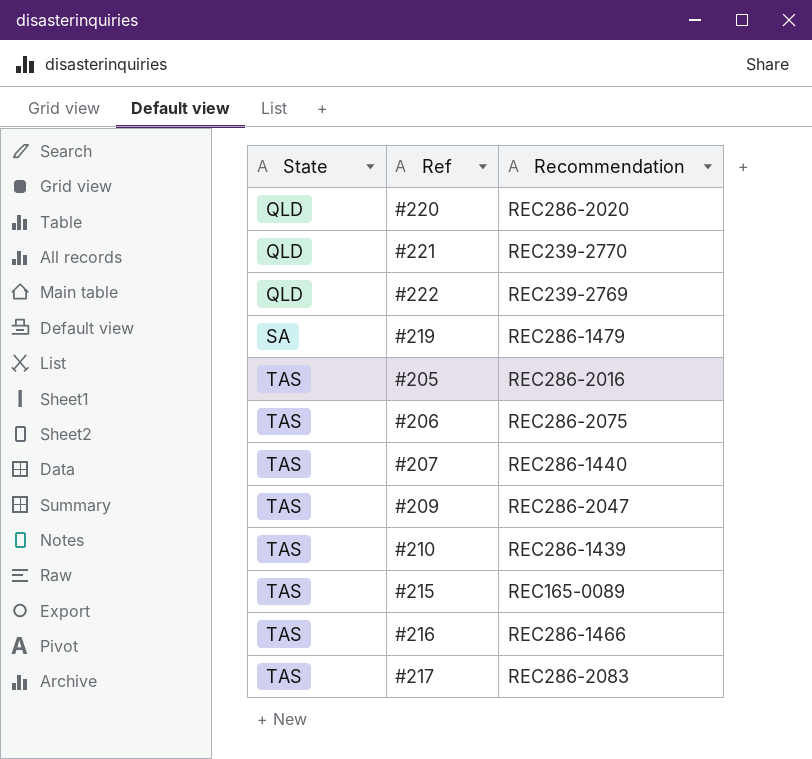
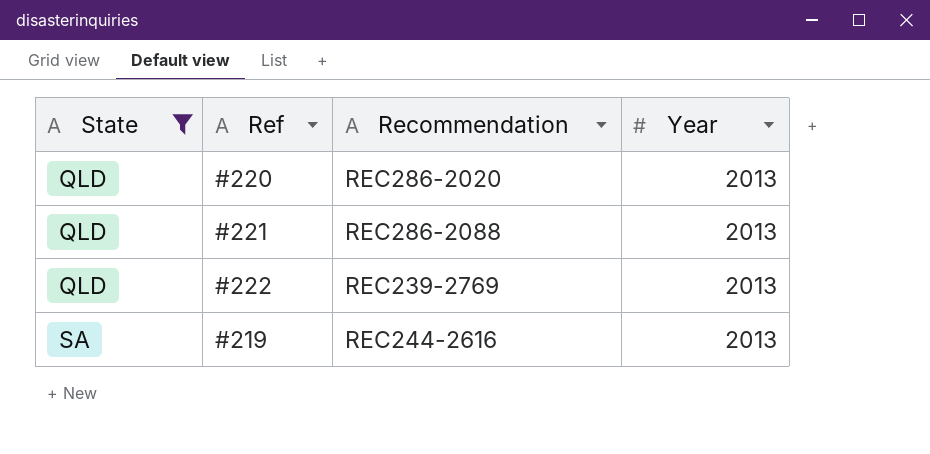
filter: none -> State != TAS
column Year | position: none -> 4
#221 | Recommendation: REC239-2770 -> REC286-2088
#219 | Recommendation: REC286-1479 -> REC244-2616

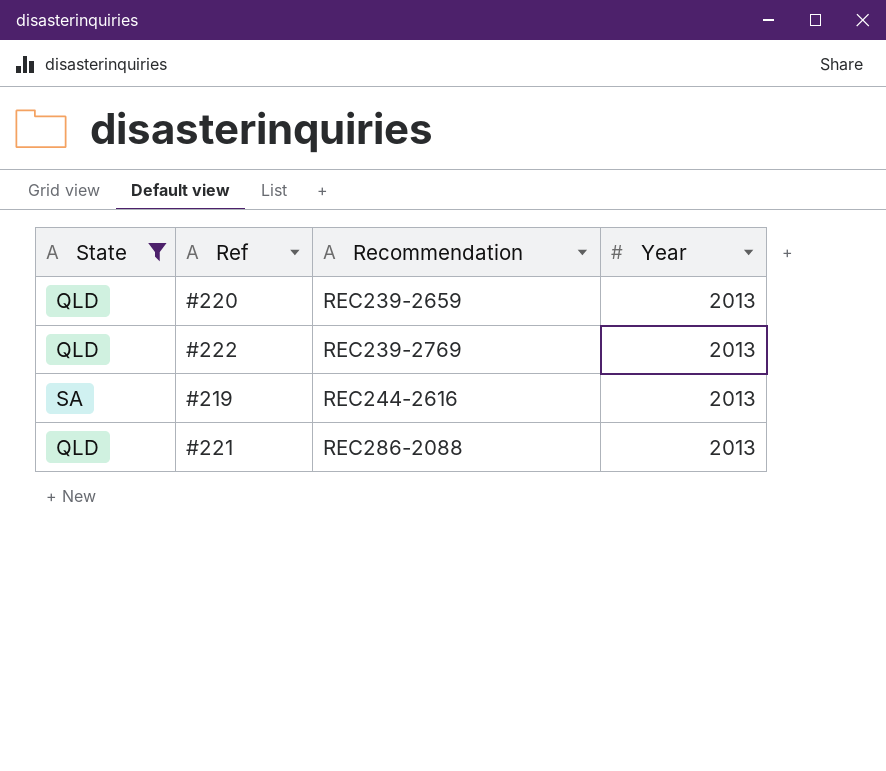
row order: State ascending -> Recommendation ascending
#220 | Recommendation: REC286-2020 -> REC239-2659

